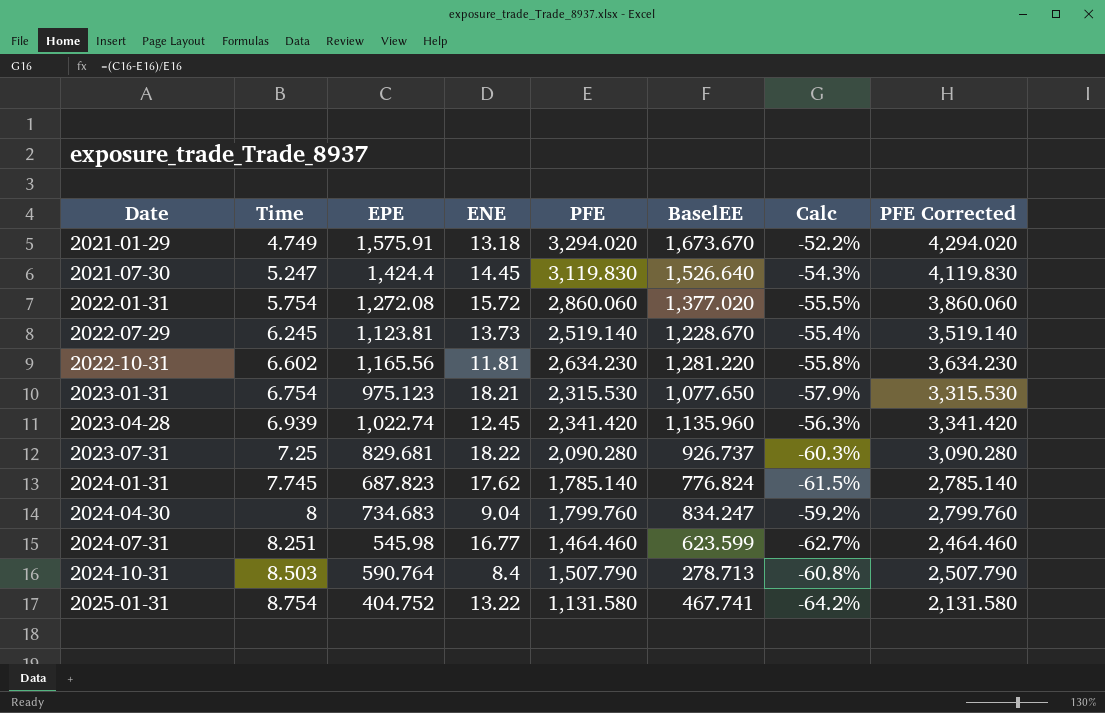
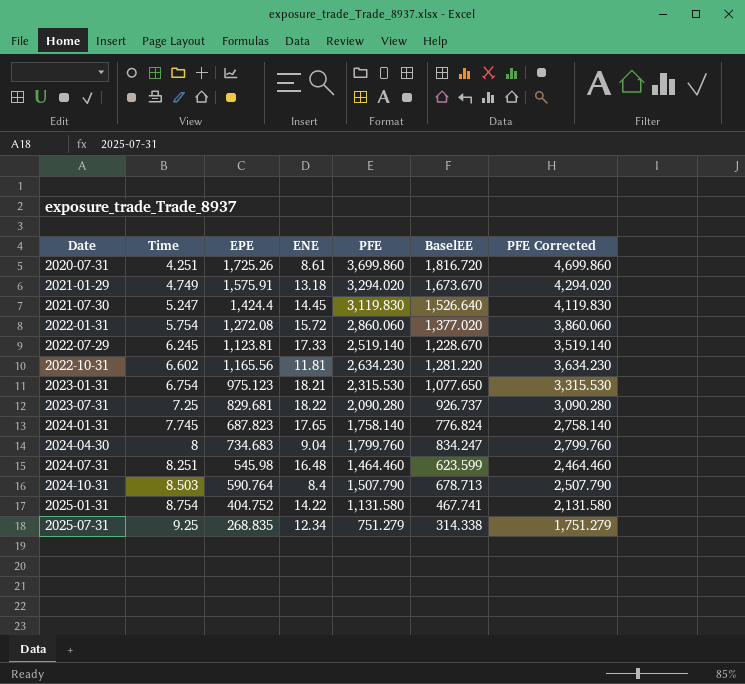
column Calc | formula: ([EPE] - [PFE]) / [PFE] -> none
row 2023-04-28: 6.939 | 1,022.74 | 12.45 | 2,341.420 | 1,135.960 | -56.3% | 3,341.420 -> none
row 2020-07-31: none -> 4.251 | 1,725.26 | 8.61 | 3,699.860 | 1,816.720 | 4,699.860
2022-07-29 | ENE: 13.73 -> 17.33
2024-01-31 | ENE: 17.62 -> 17.65
2024-01-31 | PFE: 1,785.140 -> 1,758.140
2024-01-31 | PFE Corrected: 2,785.140 -> 2,758.140
2024-07-31 | ENE: 16.77 -> 16.48
2024-10-31 | BaselEE: 278.713 -> 678.713
2025-01-31 | ENE: 13.22 -> 14.22
row 2025-07-31: none -> 9.25 | 268.835 | 12.34 | 751.279 | 314.338 | 1,751.279

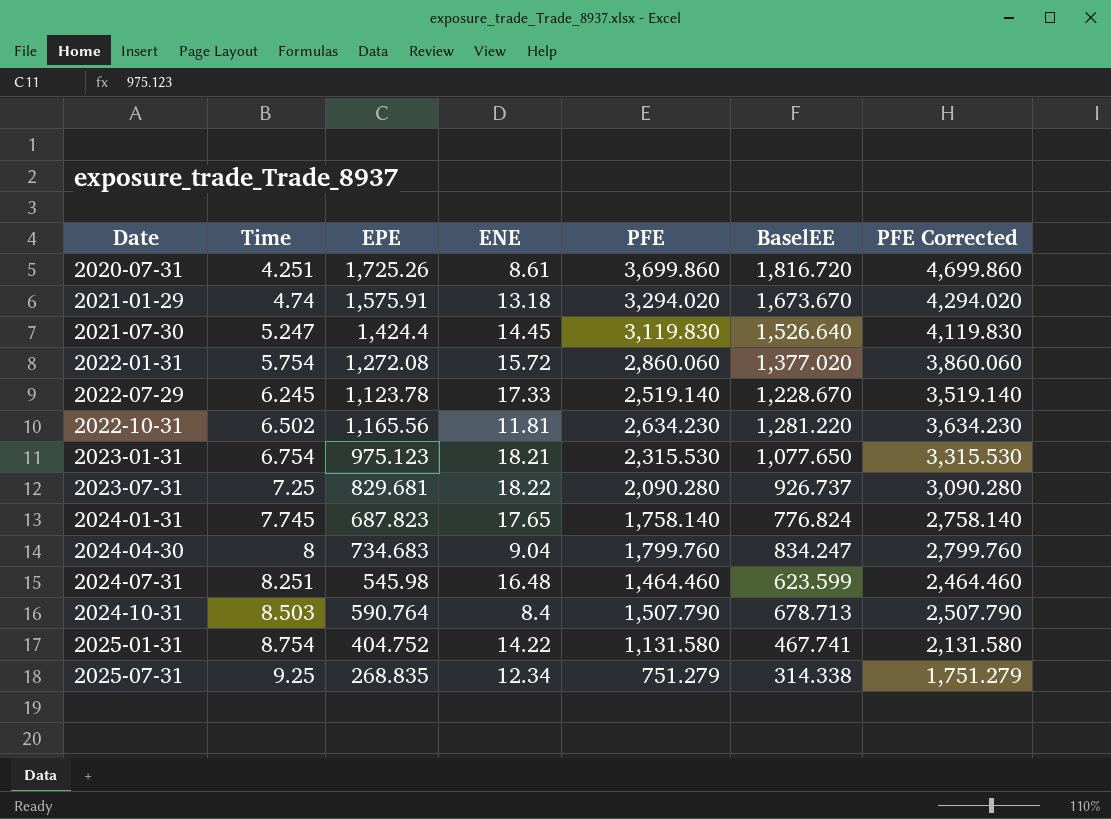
2021-01-29 | Time: 4.749 -> 4.74
2022-07-29 | EPE: 1,123.81 -> 1,123.78
2022-10-31 | Time: 6.602 -> 6.502

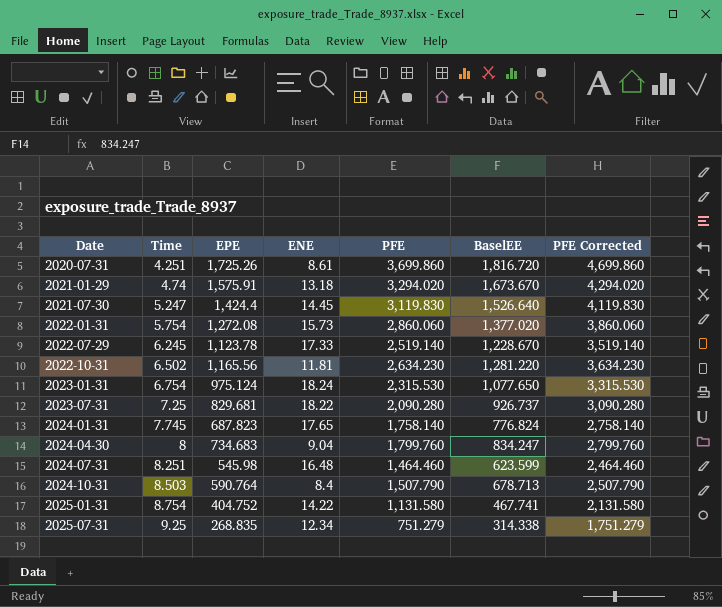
2022-01-31 | ENE: 15.72 -> 15.73
2023-01-31 | EPE: 975.123 -> 975.124
2023-01-31 | ENE: 18.21 -> 18.24

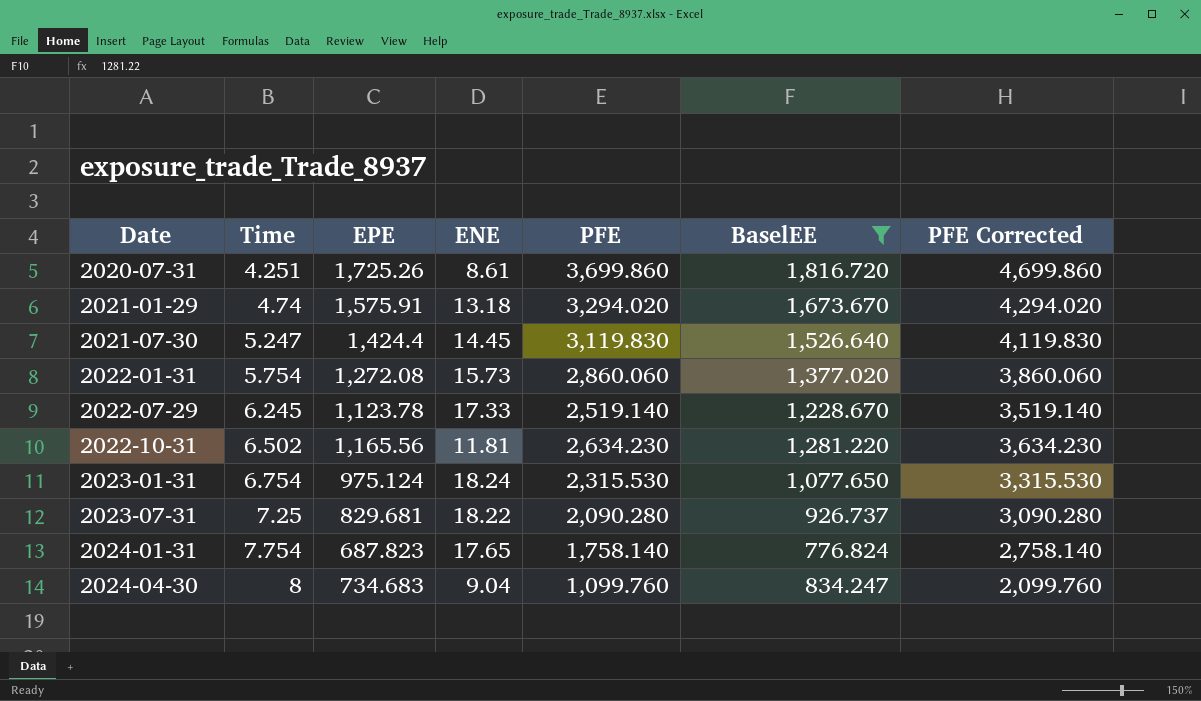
filter: none -> BaselEE >= 776.824
2024-01-31 | Time: 7.745 -> 7.754
2024-04-30 | PFE: 1,799.760 -> 1,099.760
2024-04-30 | PFE Corrected: 2,799.760 -> 2,099.760

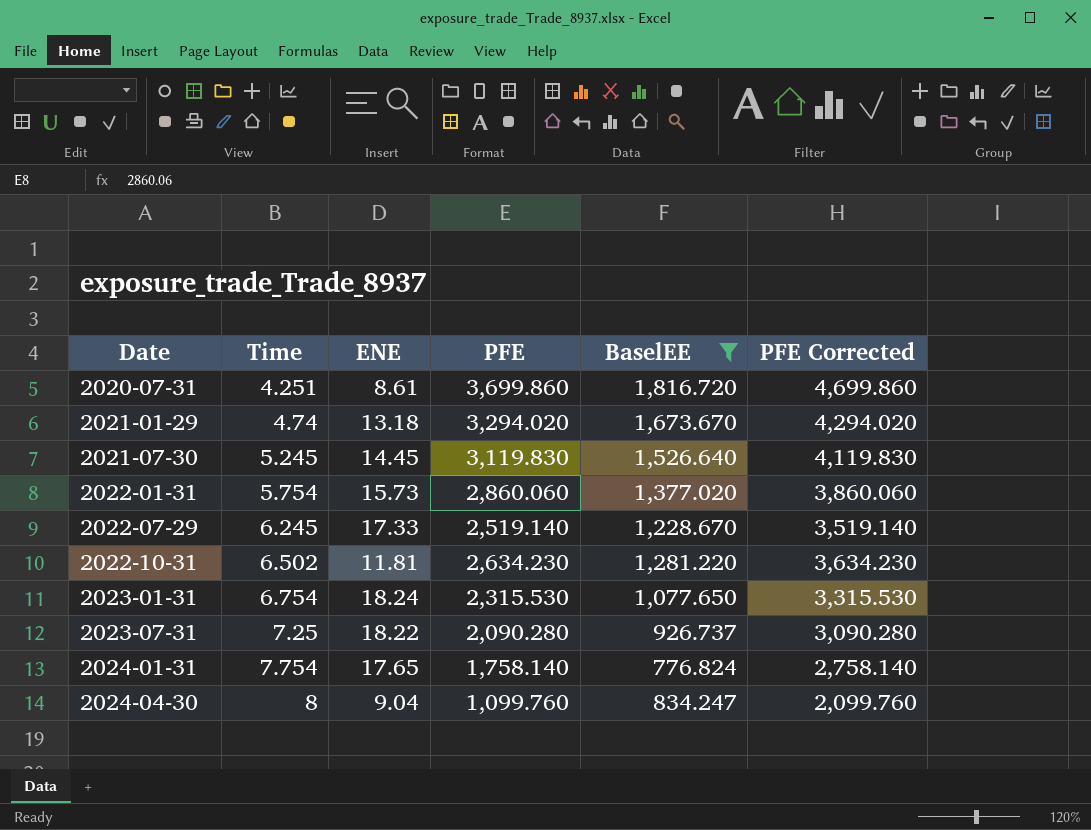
column EPE | position: 3 -> none
2021-07-30 | Time: 5.247 -> 5.245

